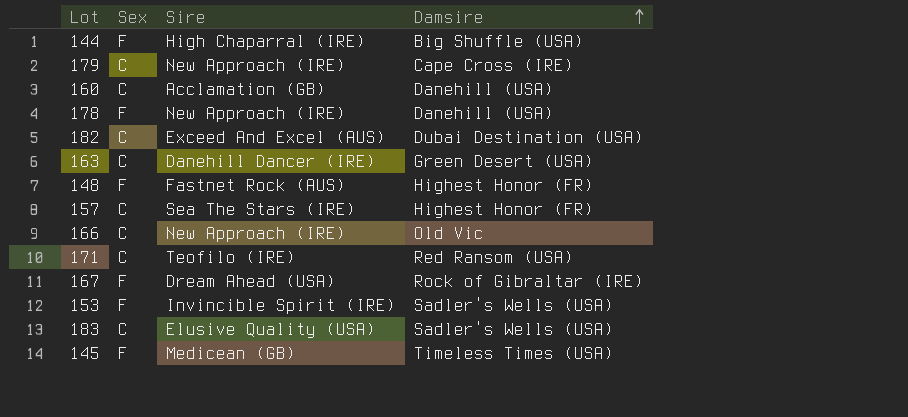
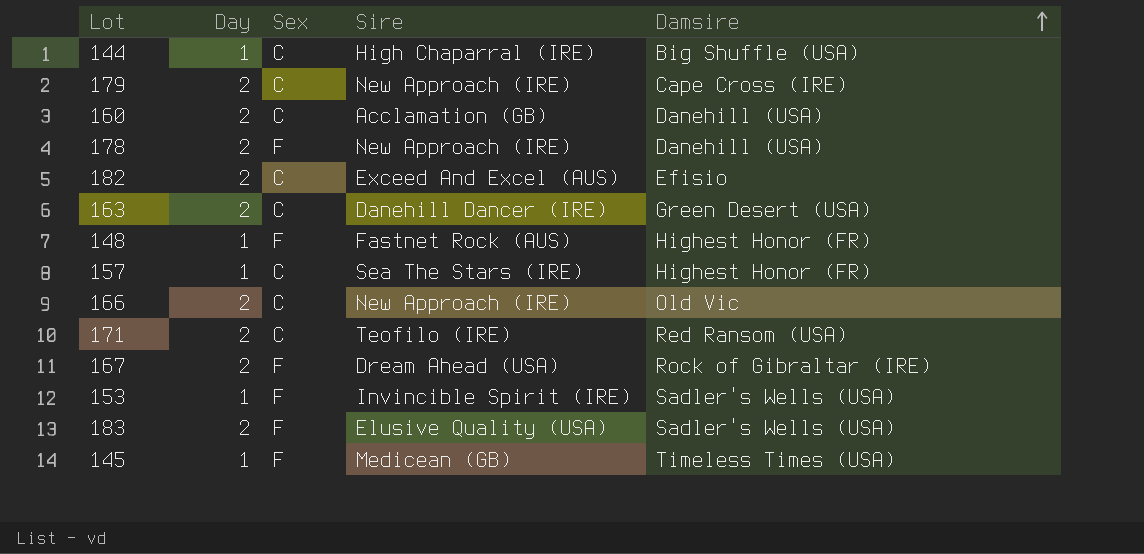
column Day | position: none -> 2
144 | Sex: F -> C
182 | Damsire: Dubai Destination (USA) -> Efisio
183 | Sex: C -> F

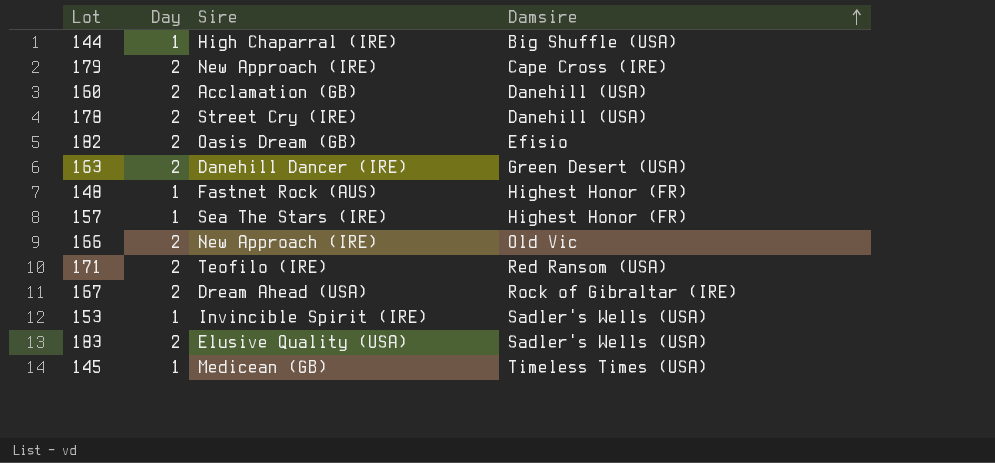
column Sex | position: 3 -> none
178 | Sire: New Approach (IRE) -> Street Cry (IRE)
182 | Sire: Exceed And Excel (AUS) -> Oasis Dream (GB)

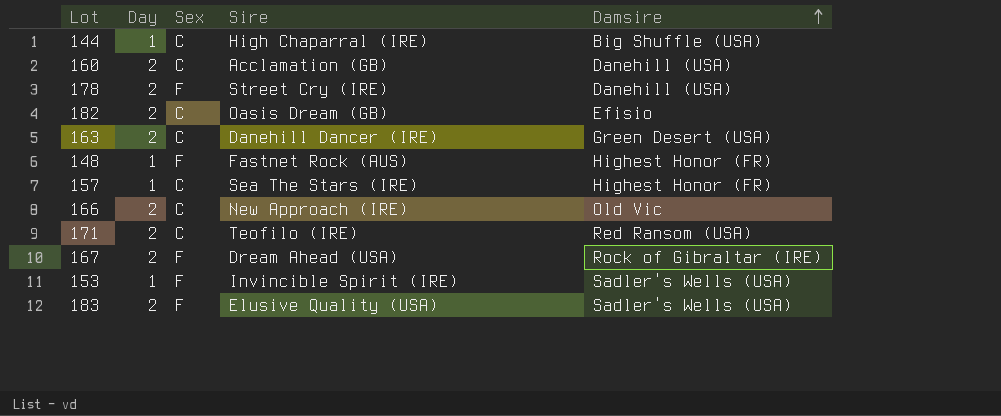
column Sex | position: none -> 3
row 179: 2 | New Approach (IRE) | Cape Cross (IRE) -> none
row 145: 1 | Medicean (GB) | Timeless Times (USA) -> none

